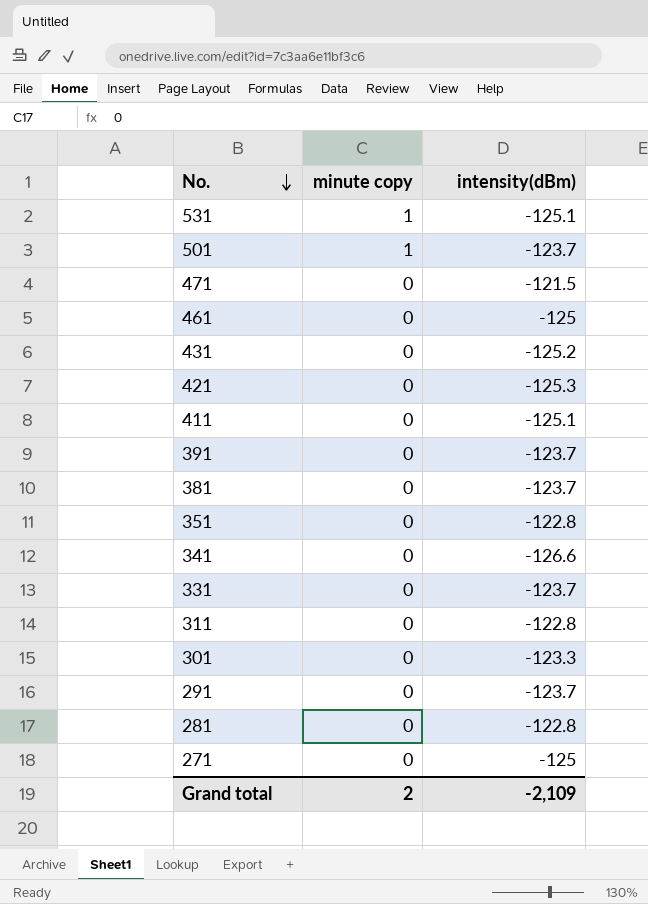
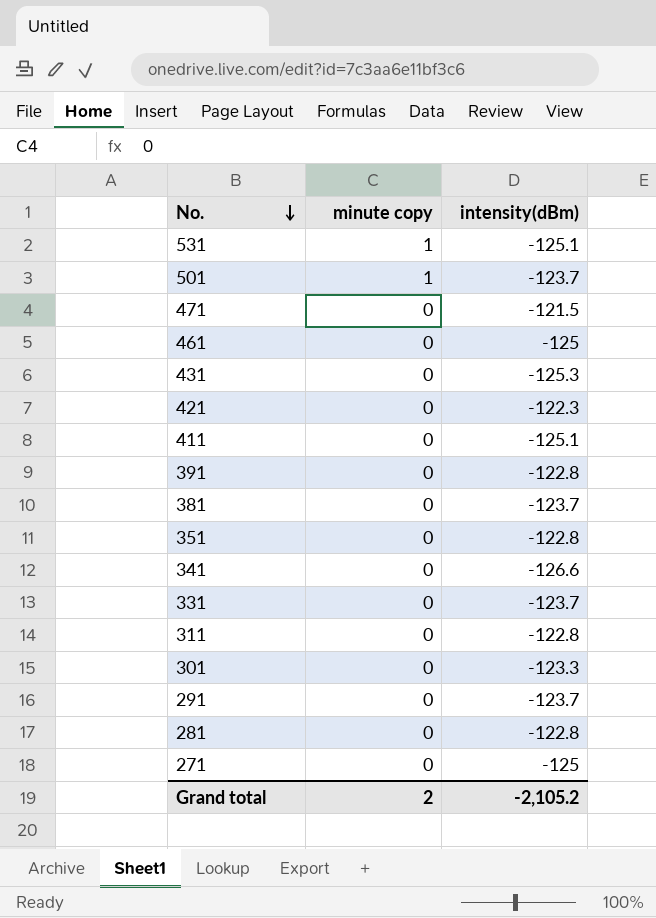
431 | intensity(dBm): -125.2 -> -125.3
421 | intensity(dBm): -125.3 -> -122.3
391 | intensity(dBm): -123.7 -> -122.8
Grand total | intensity(dBm): -2,109 -> -2,105.2

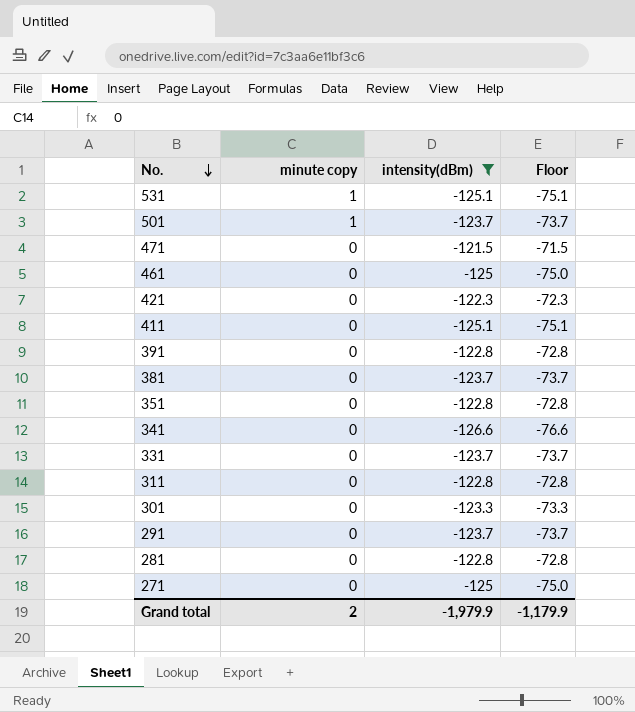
filter: none -> intensity(dBm) != -125.3
column Floor | formula: none -> [intensity(dBm)] + 50
Grand total | intensity(dBm): -2,105.2 -> -1,979.9

